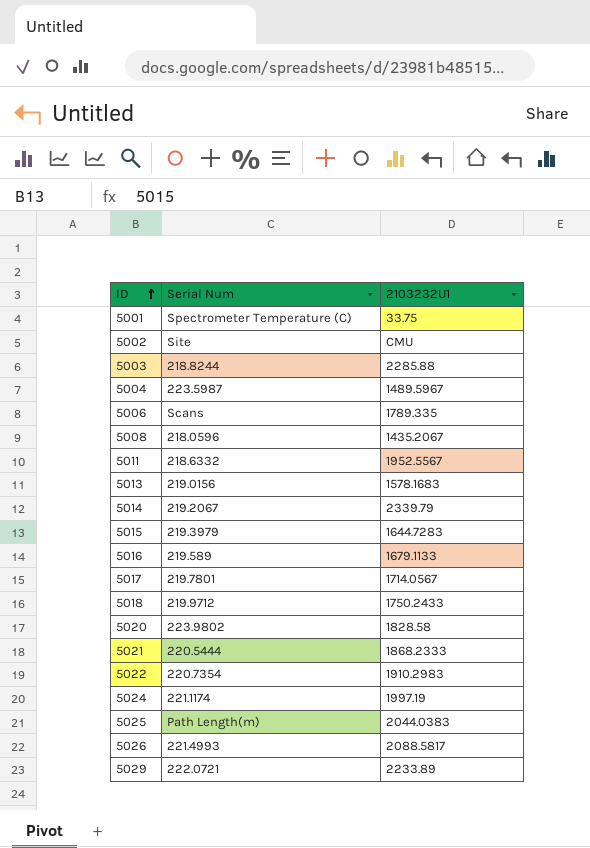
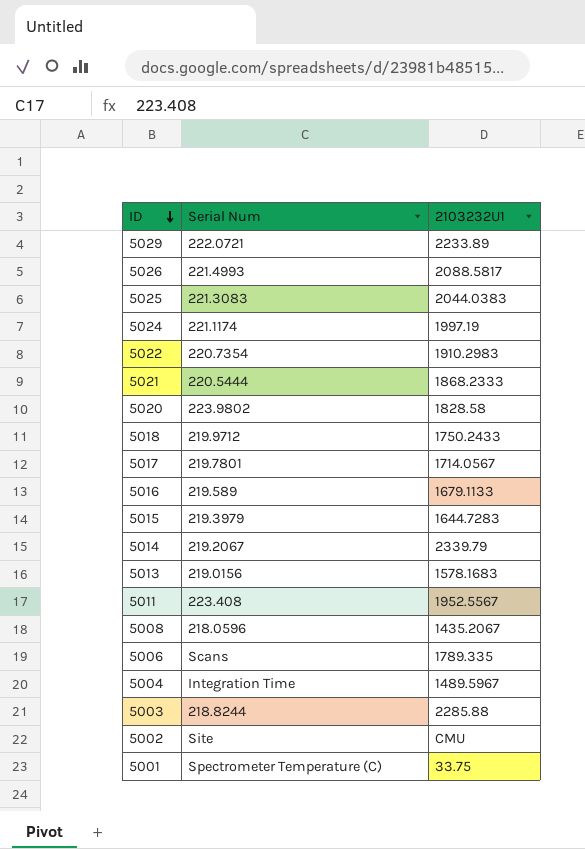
row order: ID ascending -> ID descending
5025 | Serial Num: Path Length(m) -> 221.3083
5011 | Serial Num: 218.6332 -> 223.408
5004 | Serial Num: 223.5987 -> Integration Time

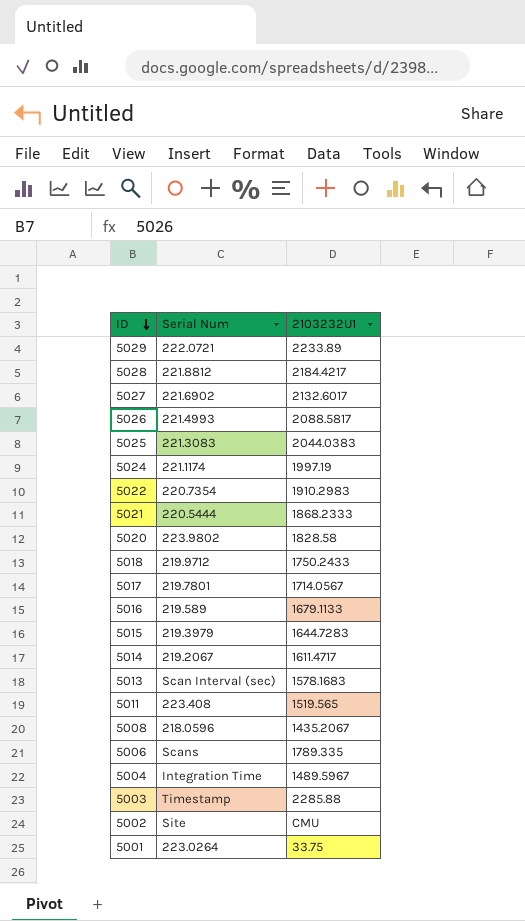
row 5028: none -> 221.8812 | 2184.4217
row 5027: none -> 221.6902 | 2132.6017
5014 | 2103232U1: 2339.79 -> 1611.4717
5013 | Serial Num: 219.0156 -> Scan Interval (sec)
5011 | 2103232U1: 1952.5567 -> 1519.565
5003 | Serial Num: 218.8244 -> Timestamp
5001 | Serial Num: Spectrometer Temperature (C) -> 223.0264

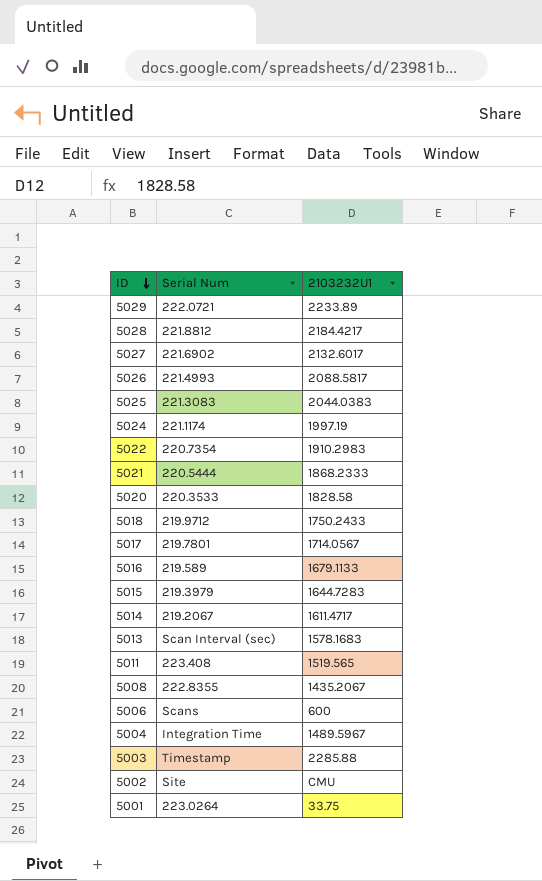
5020 | Serial Num: 223.9802 -> 220.3533
5008 | Serial Num: 218.0596 -> 222.8355
5006 | 2103232U1: 1789.335 -> 600

